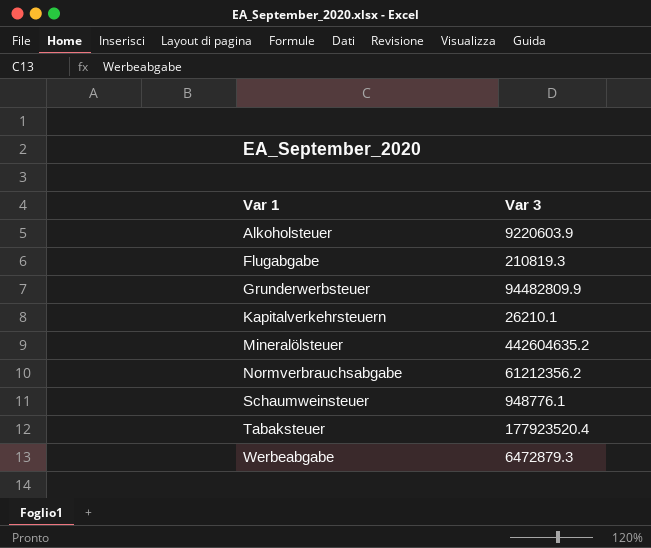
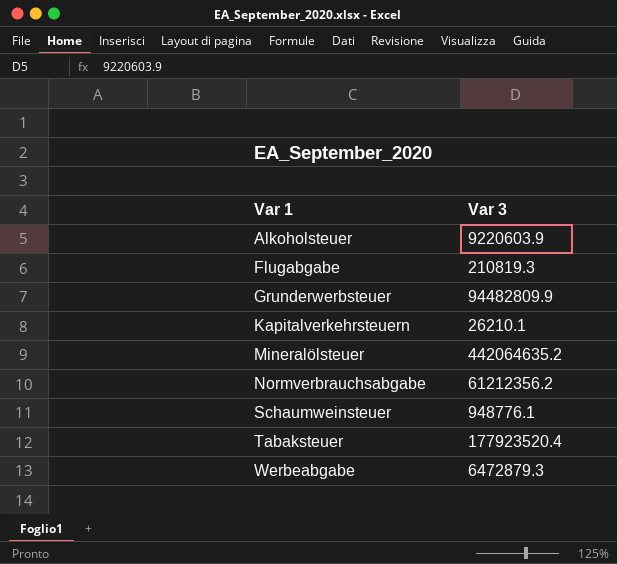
Mineralölsteuer | Var 3: 442604635.2 -> 442064635.2

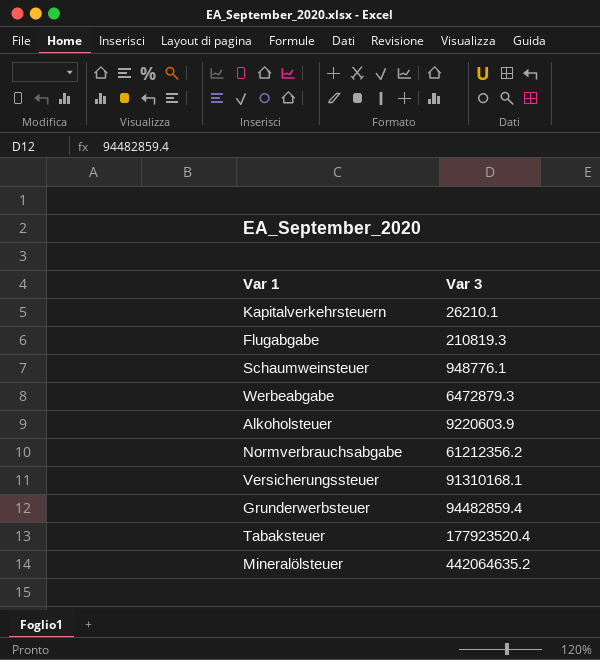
row order: Var 1 ascending -> Var 3 ascending
row Versicherungssteuer: none -> 91310168.1
Grunderwerbsteuer | Var 3: 94482809.9 -> 94482859.4

